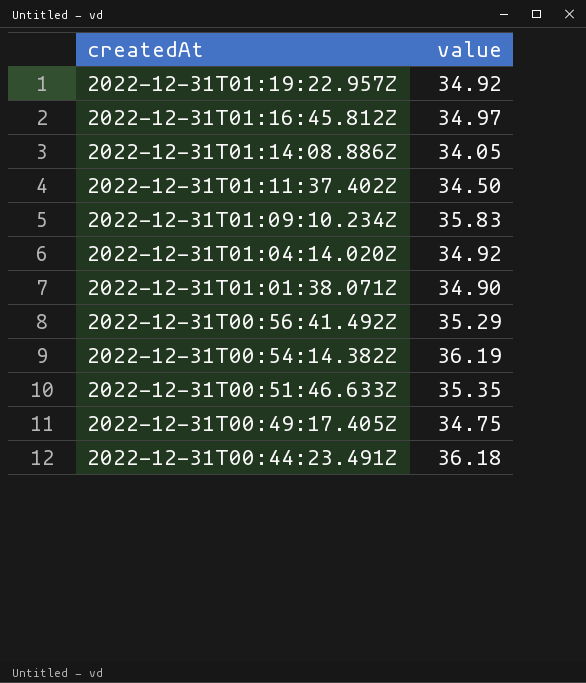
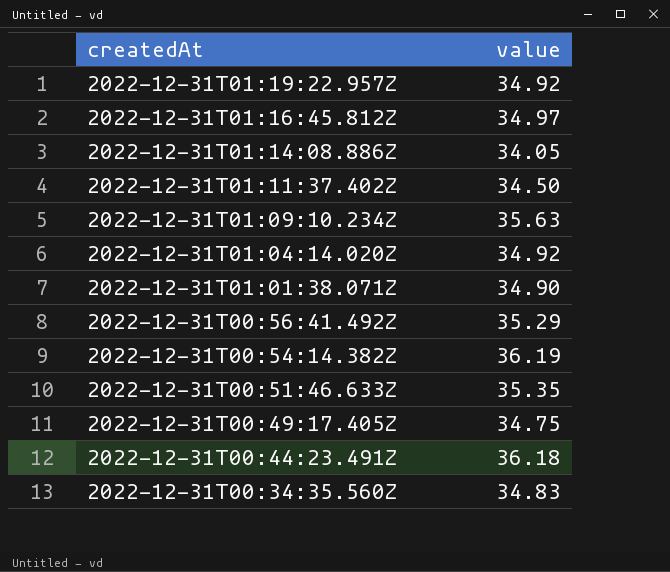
2022-12-31T01:09:10.234Z | value: 35.83 -> 35.63
row 2022-12-31T00:34:35.560Z: none -> 34.83

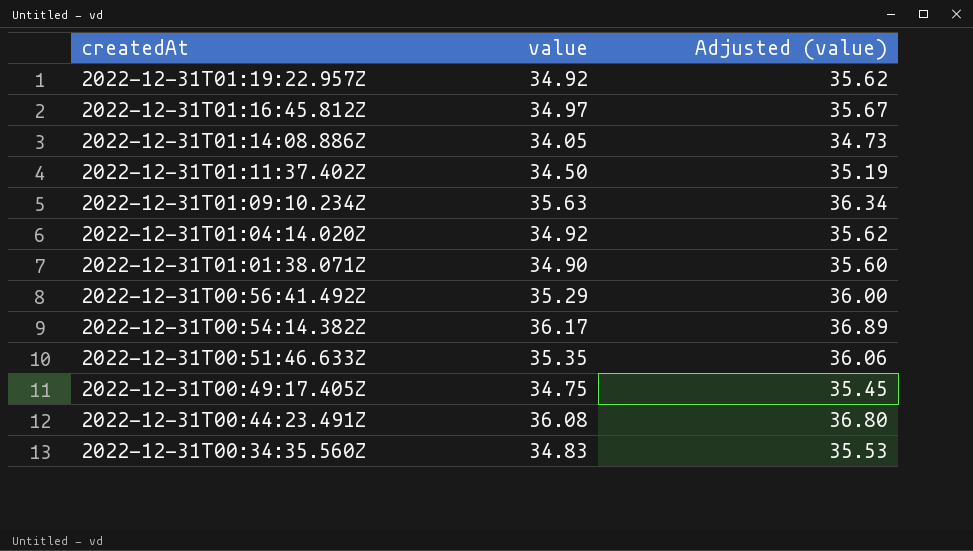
column Adjusted (value) | formula: none -> [value] * 1.02
2022-12-31T00:54:14.382Z | value: 36.19 -> 36.17
2022-12-31T00:44:23.491Z | value: 36.18 -> 36.08

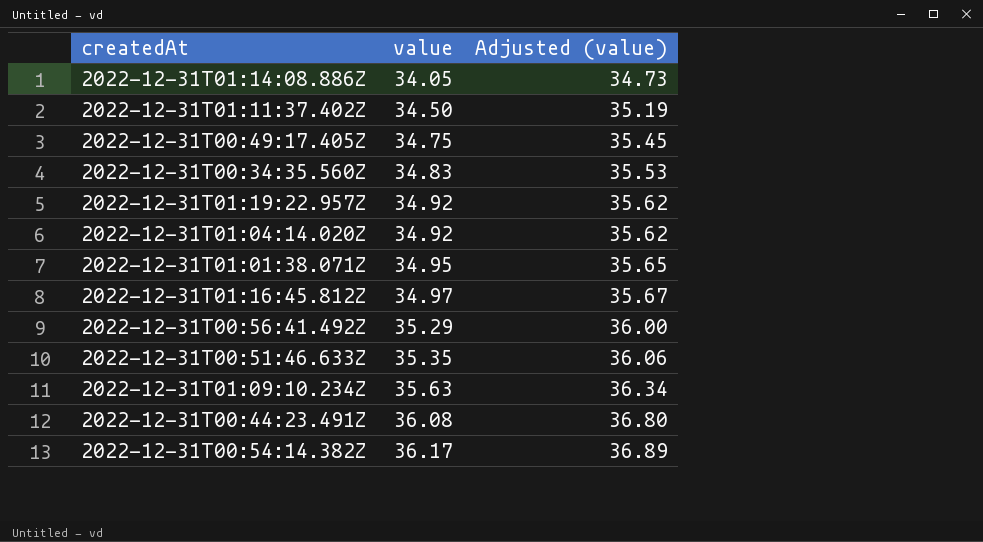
row order: createdAt descending -> value ascending
2022-12-31T01:01:38.071Z | value: 34.90 -> 34.95
2022-12-31T01:01:38.071Z | Adjusted (value): 35.60 -> 35.65

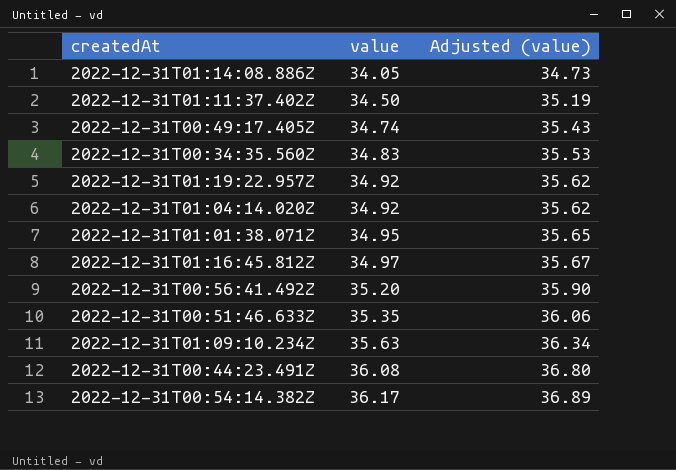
2022-12-31T00:49:17.405Z | value: 34.75 -> 34.74
2022-12-31T00:49:17.405Z | Adjusted (value): 35.45 -> 35.43
2022-12-31T00:56:41.492Z | value: 35.29 -> 35.20
2022-12-31T00:56:41.492Z | Adjusted (value): 36.00 -> 35.90

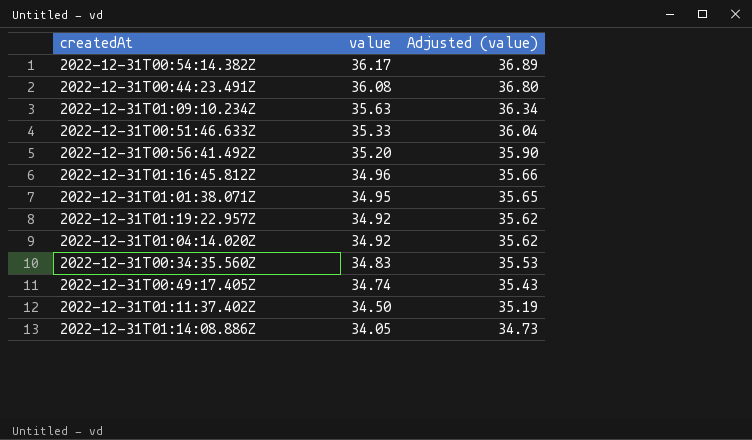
row order: value ascending -> value descending
2022-12-31T00:51:46.633Z | value: 35.35 -> 35.33
2022-12-31T00:51:46.633Z | Adjusted (value): 36.06 -> 36.04
2022-12-31T01:16:45.812Z | value: 34.97 -> 34.96
2022-12-31T01:16:45.812Z | Adjusted (value): 35.67 -> 35.66

